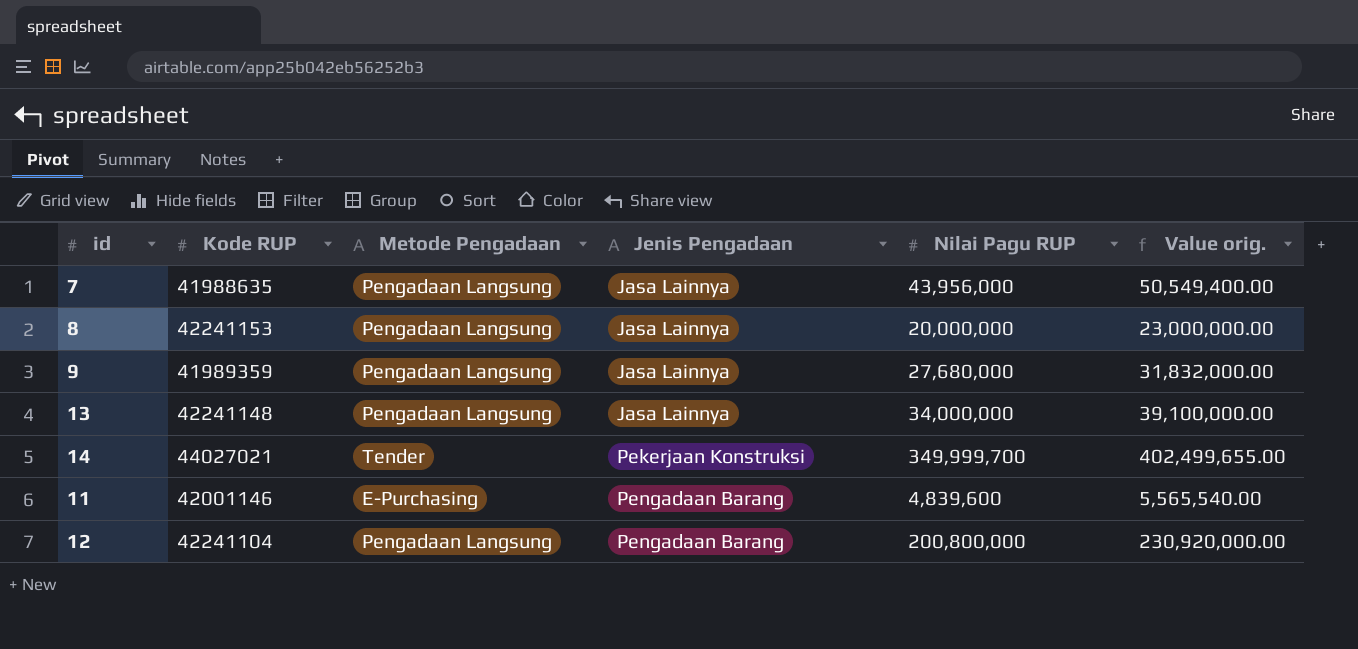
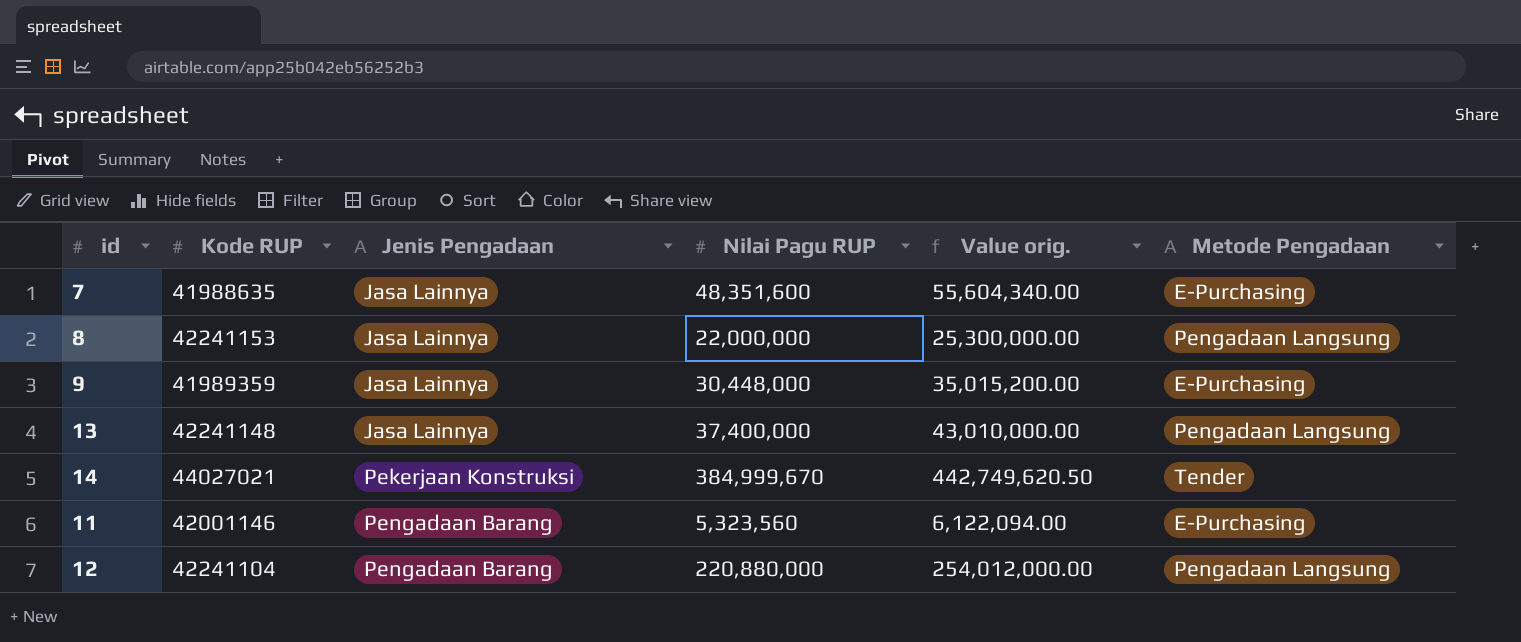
column Metode Pengadaan | position: 3 -> 6
7 | Nilai Pagu RUP: 43,956,000 -> 48,351,600
7 | Value orig.: 50,549,400.00 -> 55,604,340.00
7 | Metode Pengadaan: Pengadaan Langsung -> E-Purchasing
8 | Nilai Pagu RUP: 20,000,000 -> 22,000,000
8 | Value orig.: 23,000,000.00 -> 25,300,000.00
9 | Nilai Pagu RUP: 27,680,000 -> 30,448,000
9 | Value orig.: 31,832,000.00 -> 35,015,200.00
9 | Metode Pengadaan: Pengadaan Langsung -> E-Purchasing
13 | Nilai Pagu RUP: 34,000,000 -> 37,400,000
13 | Value orig.: 39,100,000.00 -> 43,010,000.00
14 | Nilai Pagu RUP: 349,999,700 -> 384,999,670
14 | Value orig.: 402,499,655.00 -> 442,749,620.50
11 | Nilai Pagu RUP: 4,839,600 -> 5,323,560
11 | Value orig.: 5,565,540.00 -> 6,122,094.00
12 | Nilai Pagu RUP: 200,800,000 -> 220,880,000
12 | Value orig.: 230,920,000.00 -> 254,012,000.00

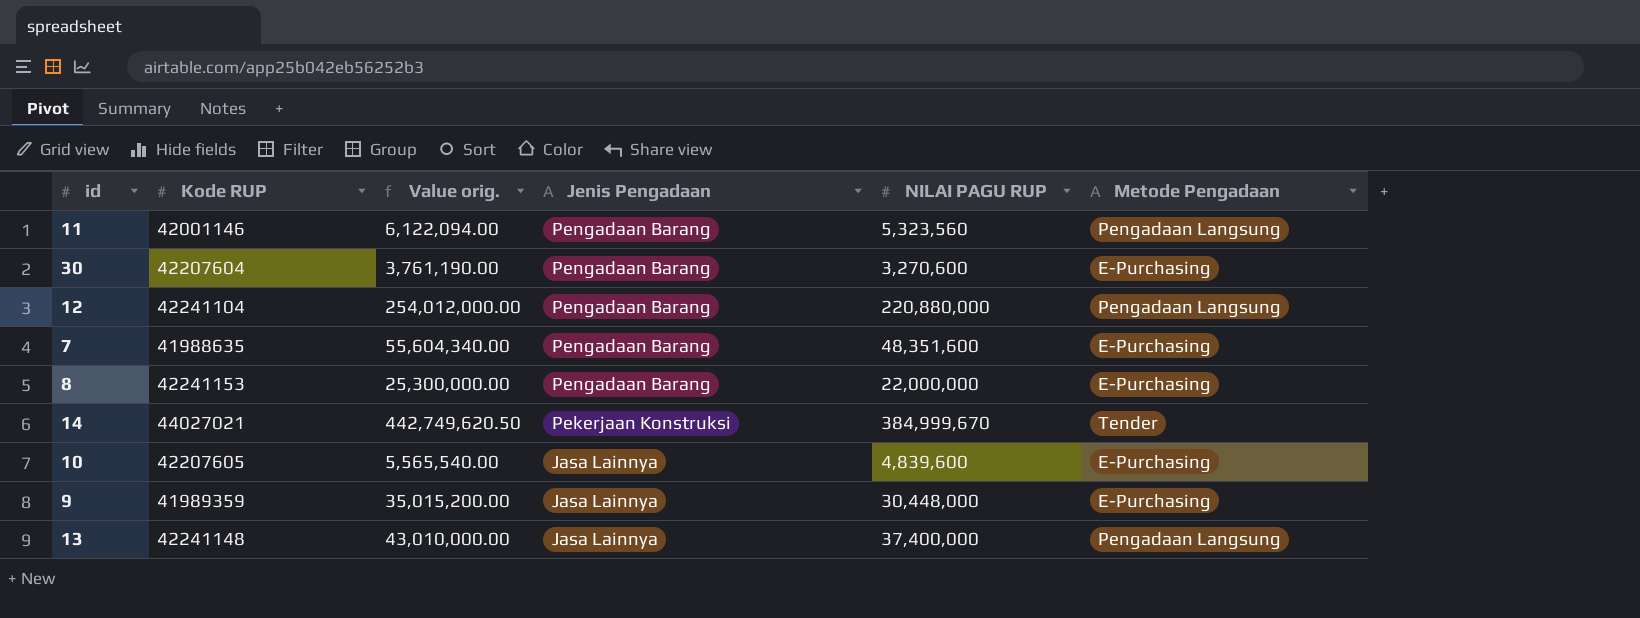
row order: Jenis Pengadaan ascending -> Jenis Pengadaan descending
column Value orig. | position: 5 -> 3
column name: Nilai Pagu RUP -> NILAI PAGU RUP
11 | Metode Pengadaan: E-Purchasing -> Pengadaan Langsung
row 30: none -> 42207604 | 3,761,190.00 | Pengadaan Barang | 3,270,600 | E-Purchasing
7 | Jenis Pengadaan: Jasa Lainnya -> Pengadaan Barang
8 | Jenis Pengadaan: Jasa Lainnya -> Pengadaan Barang
8 | Metode Pengadaan: Pengadaan Langsung -> E-Purchasing
row 10: none -> 42207605 | 5,565,540.00 | Jasa Lainnya | 4,839,600 | E-Purchasing

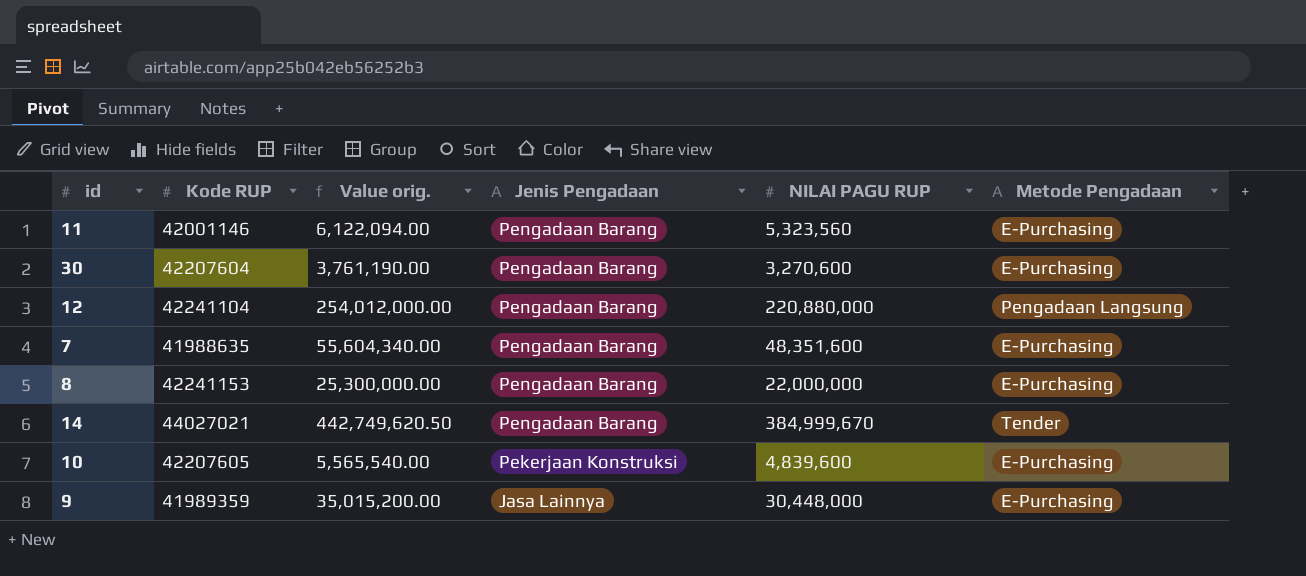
row 13: 42241148 | 43,010,000.00 | Jasa Lainnya | 37,400,000 | Pengadaan Langsung -> none
11 | Metode Pengadaan: Pengadaan Langsung -> E-Purchasing
14 | Jenis Pengadaan: Pekerjaan Konstruksi -> Pengadaan Barang
10 | Jenis Pengadaan: Jasa Lainnya -> Pekerjaan Konstruksi

